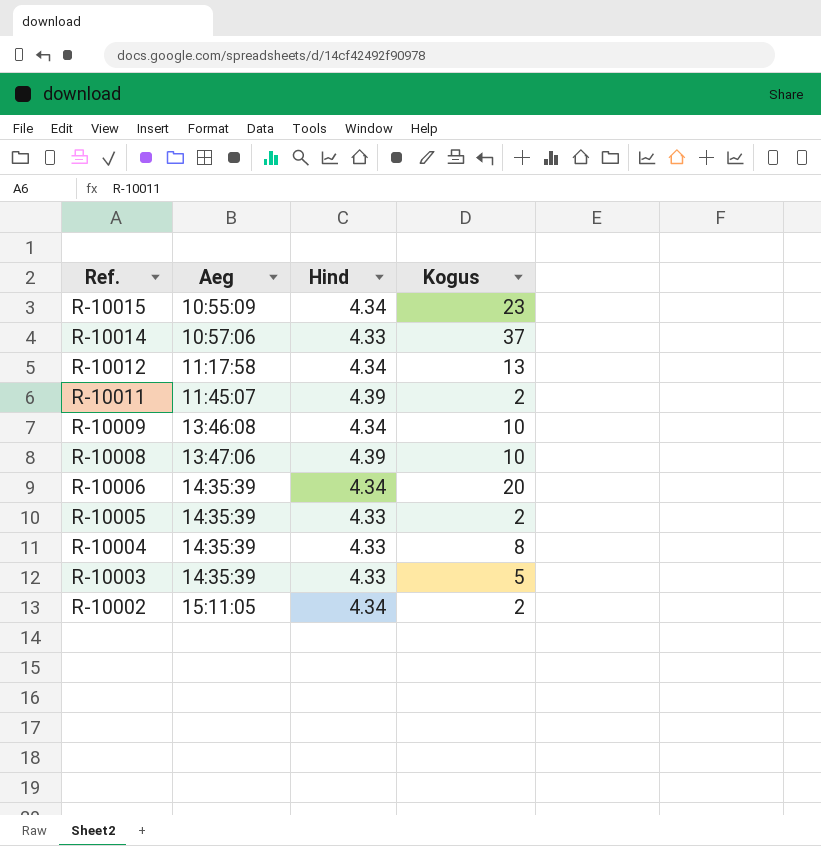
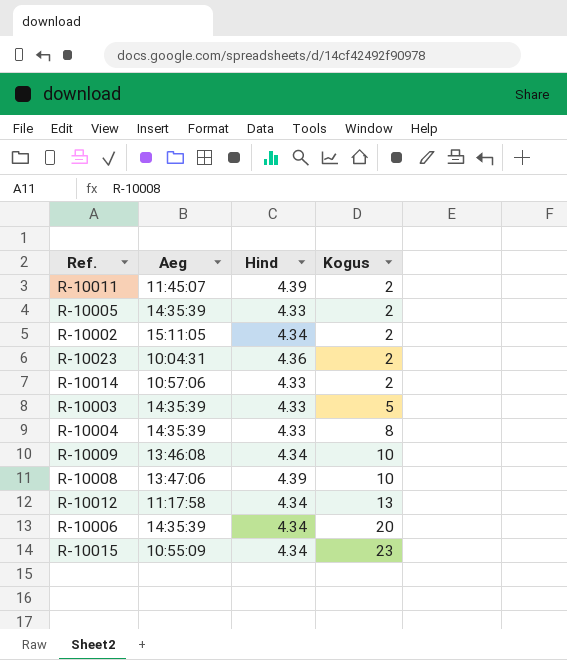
row order: Ref. descending -> Kogus ascending
row R-10023: none -> 10:04:31 | 4.36 | 2
R-10014 | Kogus: 37 -> 2

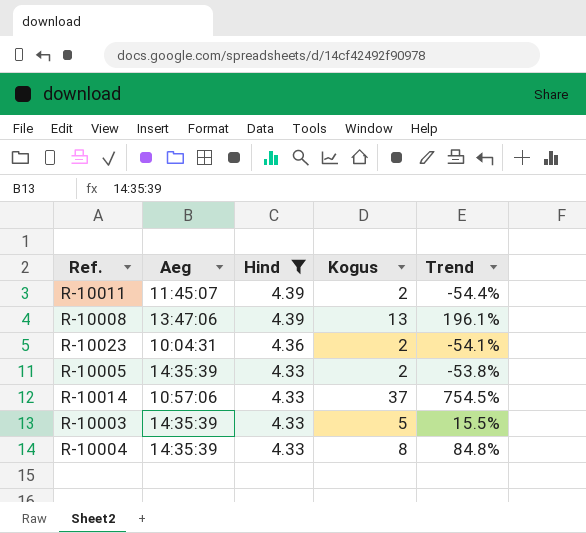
filter: none -> Hind != 4.34
row order: Kogus ascending -> Hind descending
column Trend | formula: none -> ([Kogus] - [Hind]) / [Hind]
R-10008 | Kogus: 10 -> 13
R-10014 | Kogus: 2 -> 37

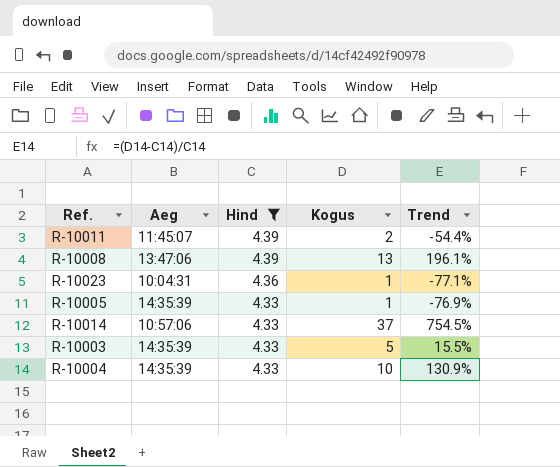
R-10023 | Kogus: 2 -> 1
R-10023 | Trend: -54.1% -> -77.1%
R-10005 | Kogus: 2 -> 1
R-10005 | Trend: -53.8% -> -76.9%
R-10004 | Kogus: 8 -> 10
R-10004 | Trend: 84.8% -> 130.9%

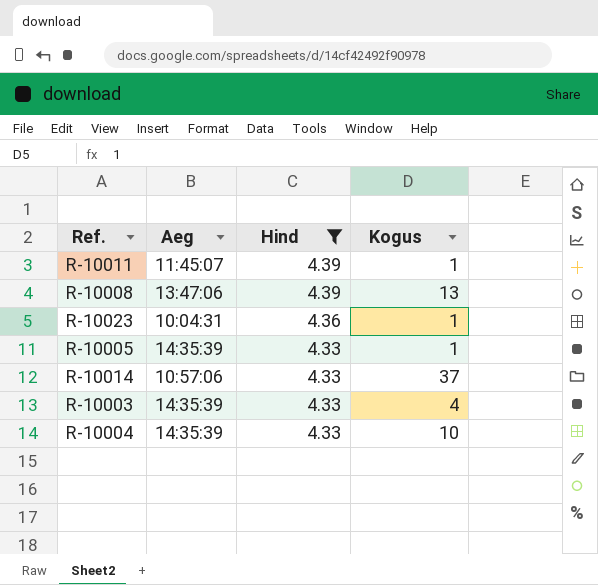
column Trend | formula: ([Kogus] - [Hind]) / [Hind] -> none
R-10011 | Kogus: 2 -> 1
R-10003 | Kogus: 5 -> 4

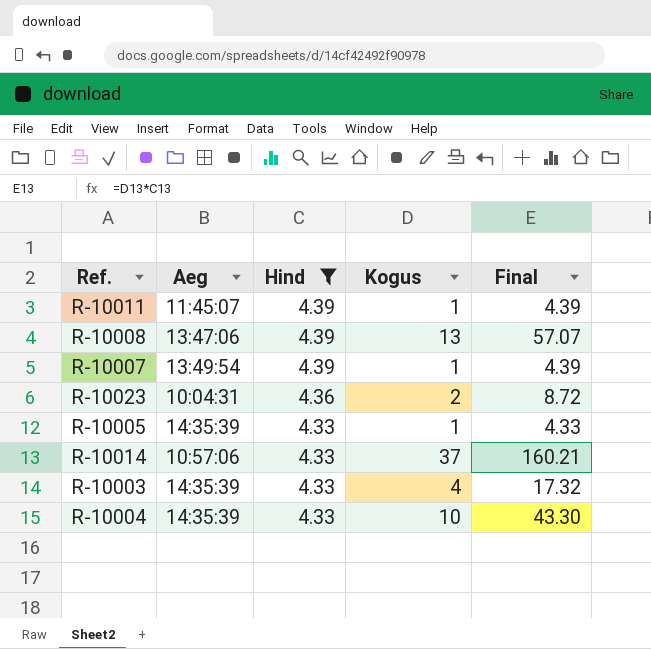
column Final | formula: none -> [Hind] * [Kogus]
row R-10007: none -> 13:49:54 | 4.39 | 1 | 4.39
R-10023 | Kogus: 1 -> 2

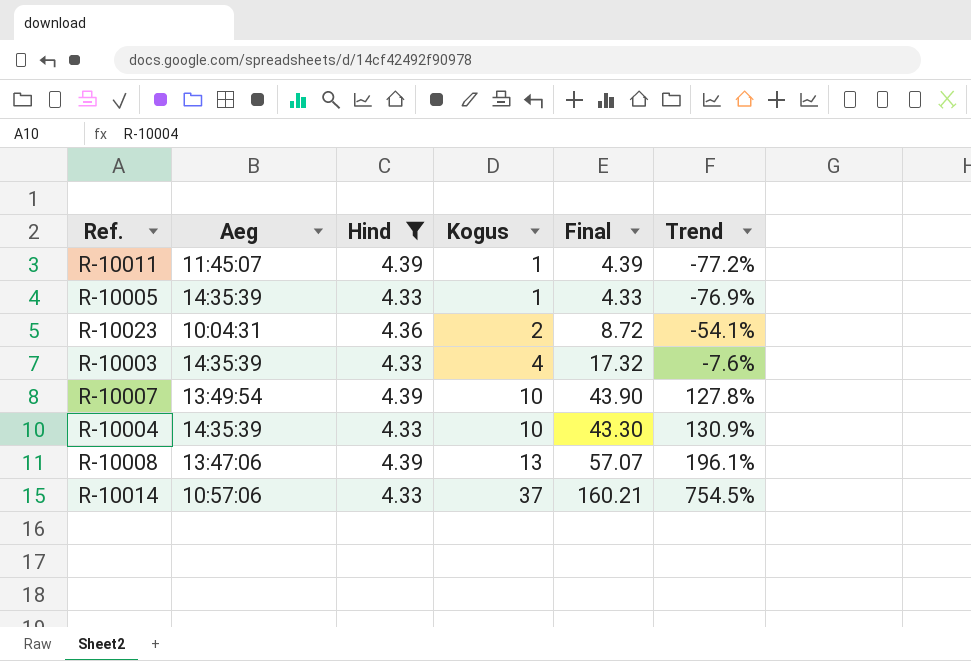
row order: Hind descending -> Kogus ascending
column Trend | formula: none -> ([Kogus] - [Hind]) / [Hind]
R-10007 | Kogus: 1 -> 10
R-10007 | Final: 4.39 -> 43.90

